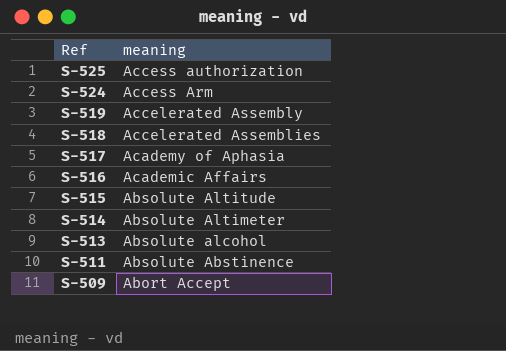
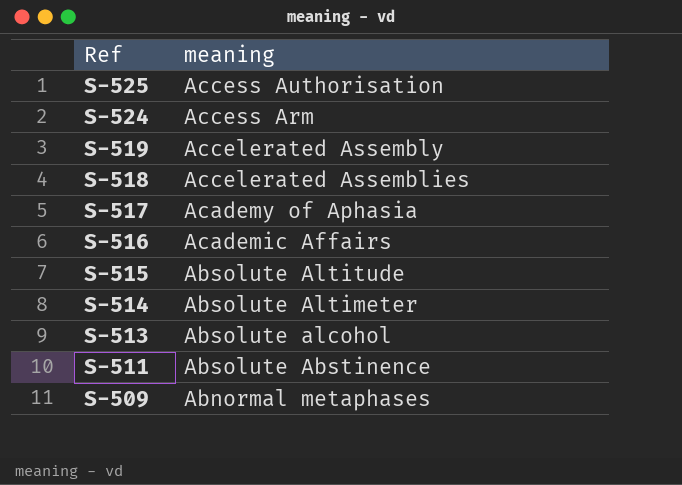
S-525 | meaning: Access authorization -> Access Authorisation
S-509 | meaning: Abort Accept -> Abnormal metaphases

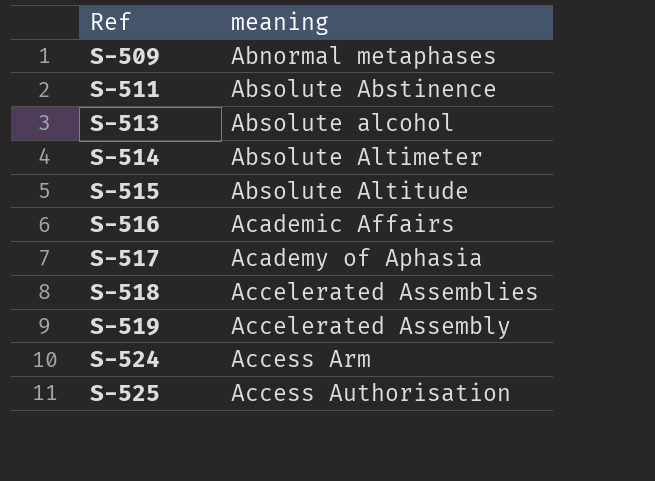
row order: Ref descending -> Ref ascending

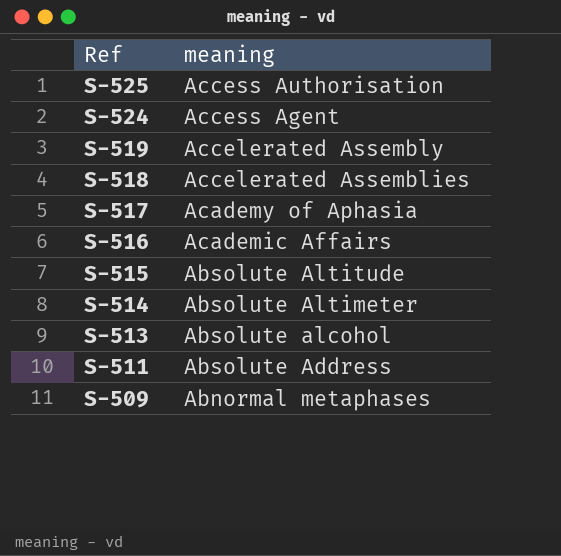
row order: Ref ascending -> Ref descending
S-524 | meaning: Access Arm -> Access Agent
S-511 | meaning: Absolute Abstinence -> Absolute Address

